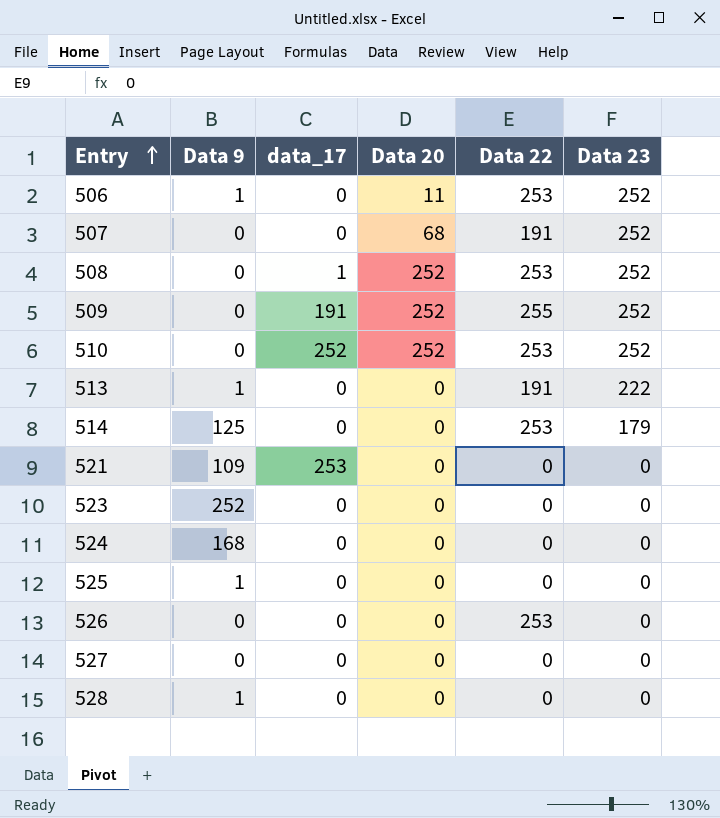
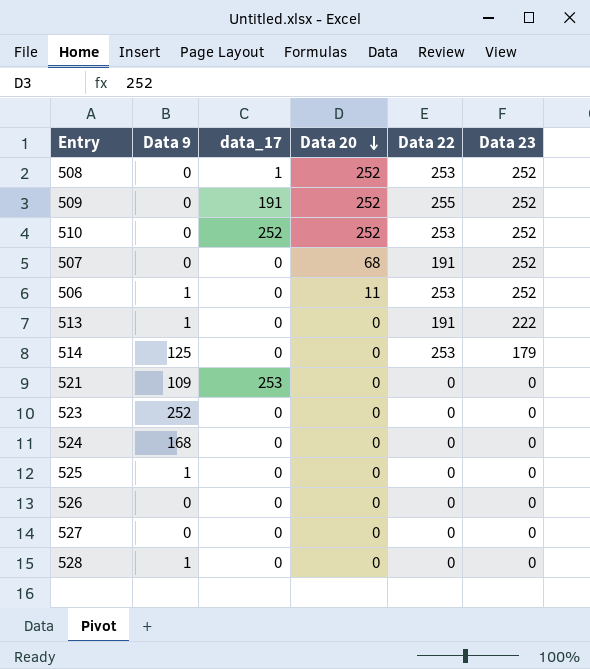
row order: Entry ascending -> Data 20 descending
526 | Data 22: 253 -> 0

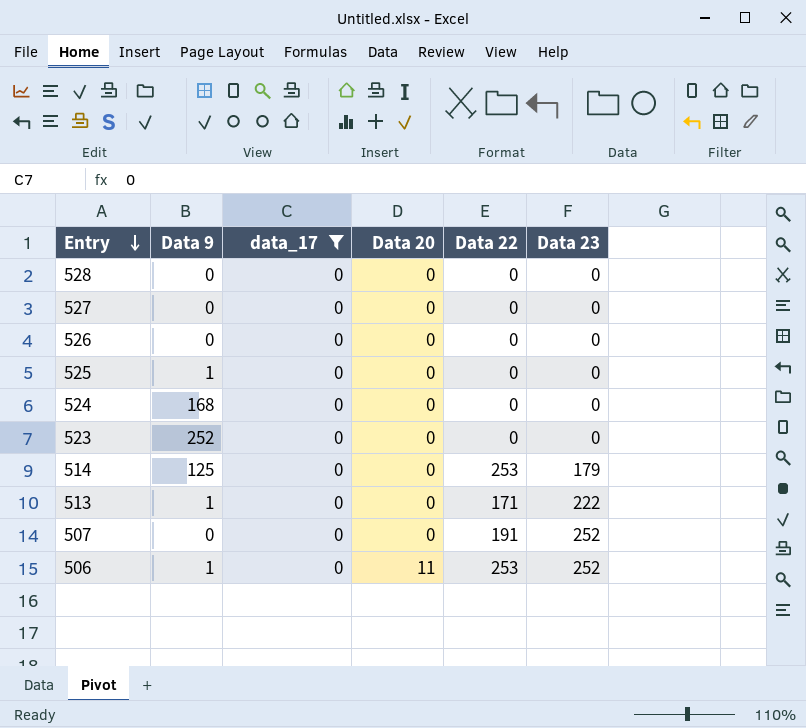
filter: none -> data_17 = 0
row order: Data 20 descending -> Entry descending
528 | Data 9: 1 -> 0
513 | Data 22: 191 -> 171
507 | Data 20: 68 -> 0

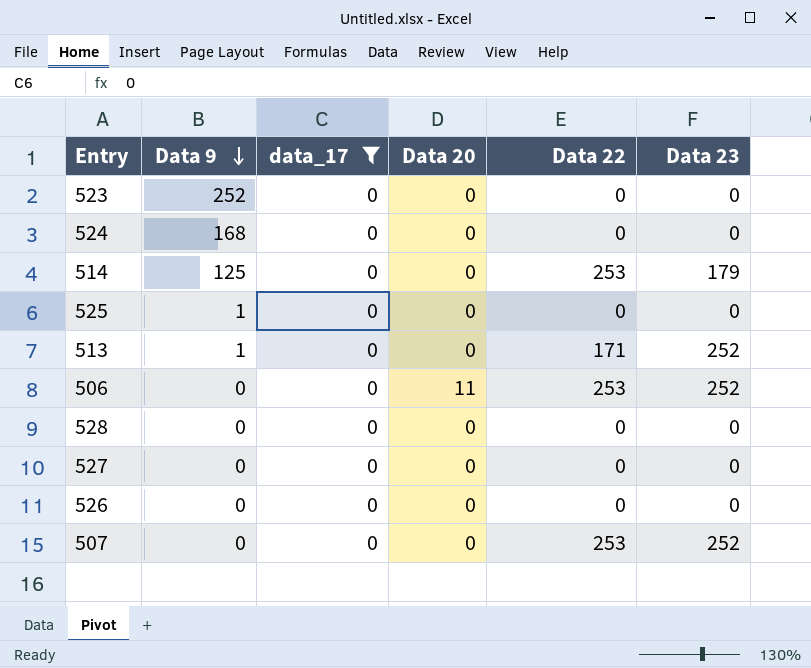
row order: Entry descending -> Data 9 descending
513 | Data 23: 222 -> 252
506 | Data 9: 1 -> 0
507 | Data 22: 191 -> 253

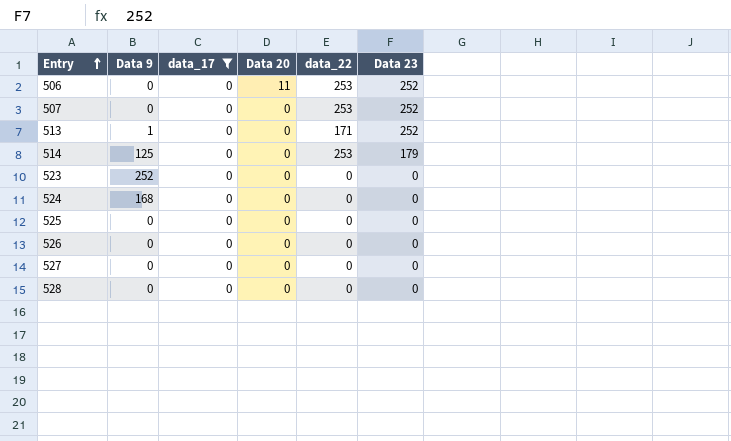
row order: Data 9 descending -> Entry ascending
column name: Data 22 -> data_22
525 | Data 9: 1 -> 0

